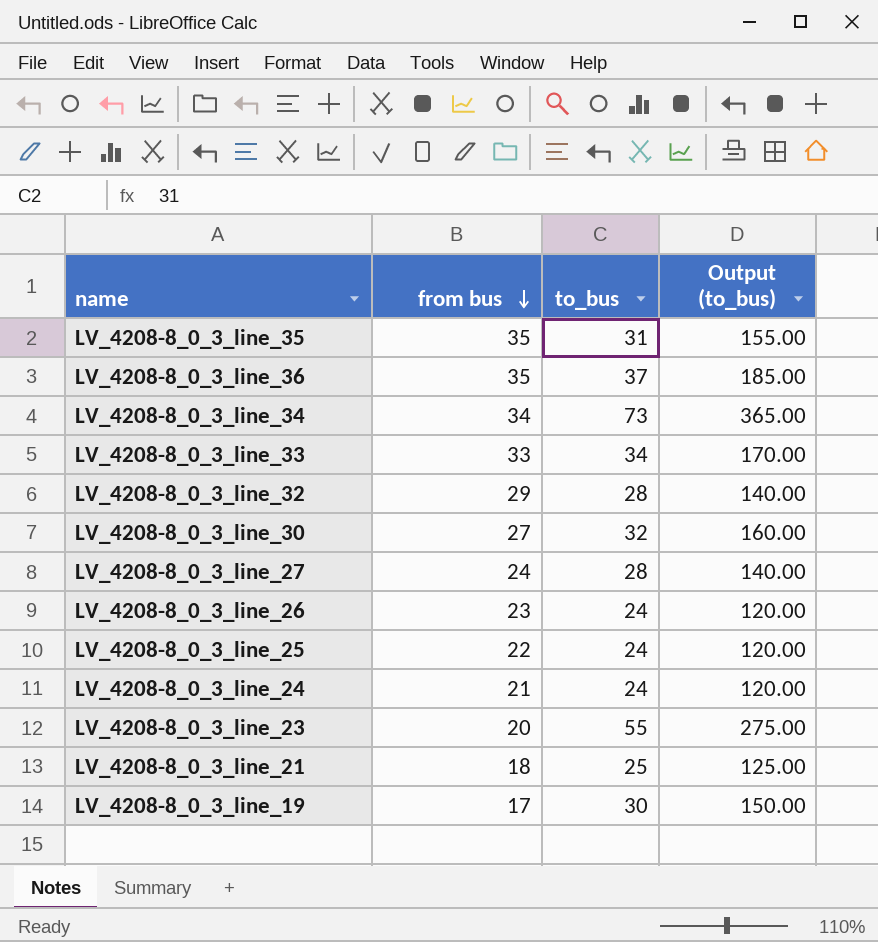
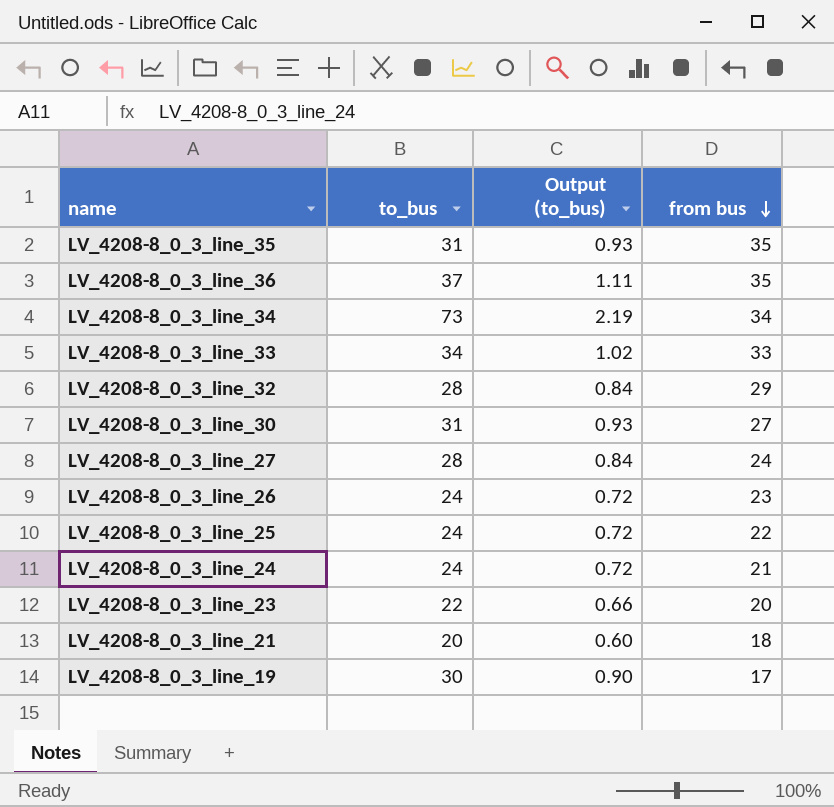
column Output (to_bus) | formula: [to_bus] * 5 -> [to_bus] * 0.03
column from bus | position: 2 -> 4
LV_4208-8_0_3_line_30 | to_bus: 32 -> 31
LV_4208-8_0_3_line_23 | to_bus: 55 -> 22
LV_4208-8_0_3_line_21 | to_bus: 25 -> 20

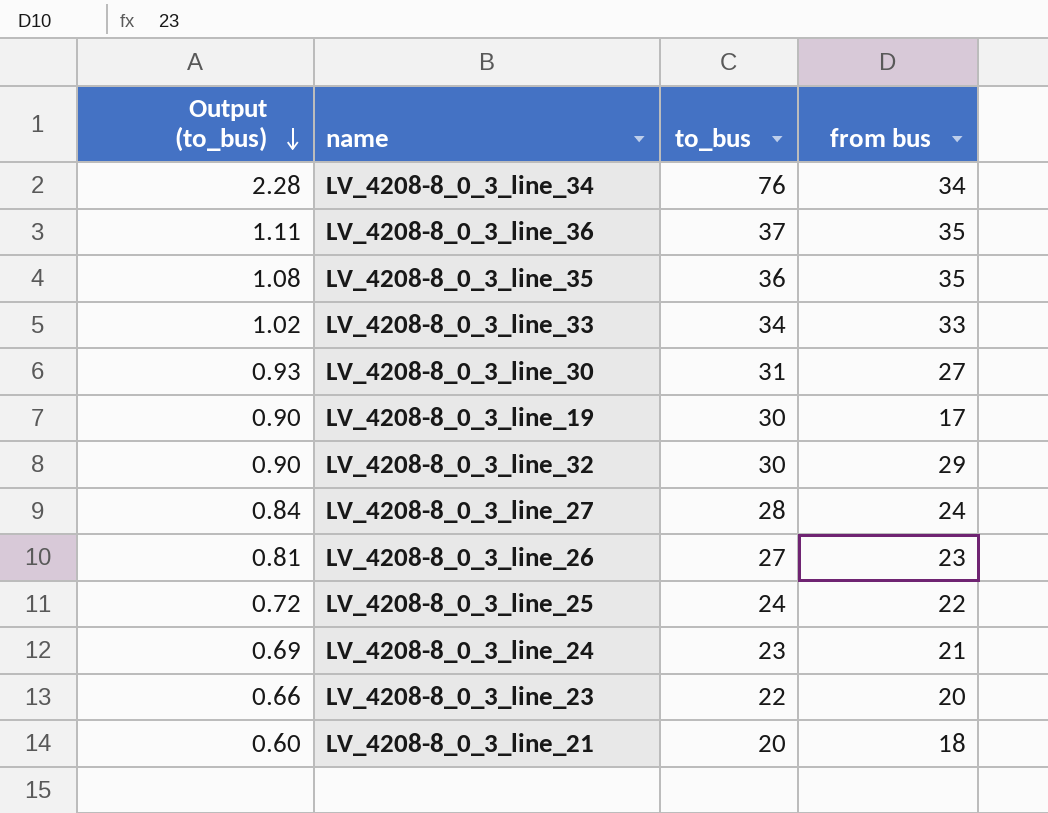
row order: from bus descending -> Output (to_bus) descending
column Output (to_bus) | position: 3 -> 1
LV_4208-8_0_3_line_34 | Output (to_bus): 2.19 -> 2.28
LV_4208-8_0_3_line_34 | to_bus: 73 -> 76
LV_4208-8_0_3_line_35 | Output (to_bus): 0.93 -> 1.08
LV_4208-8_0_3_line_35 | to_bus: 31 -> 36
LV_4208-8_0_3_line_32 | Output (to_bus): 0.84 -> 0.90
LV_4208-8_0_3_line_32 | to_bus: 28 -> 30
LV_4208-8_0_3_line_26 | Output (to_bus): 0.72 -> 0.81
LV_4208-8_0_3_line_26 | to_bus: 24 -> 27
LV_4208-8_0_3_line_24 | Output (to_bus): 0.72 -> 0.69
LV_4208-8_0_3_line_24 | to_bus: 24 -> 23

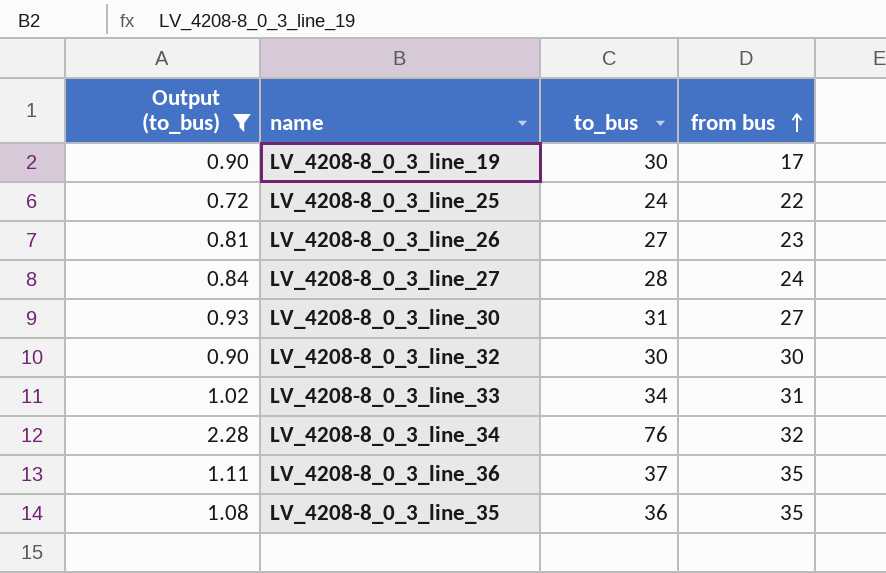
filter: none -> Output (to_bus) >= 0.72
row order: Output (to_bus) descending -> from bus ascending
LV_4208-8_0_3_line_32 | from bus: 29 -> 30
LV_4208-8_0_3_line_33 | from bus: 33 -> 31
LV_4208-8_0_3_line_34 | from bus: 34 -> 32

